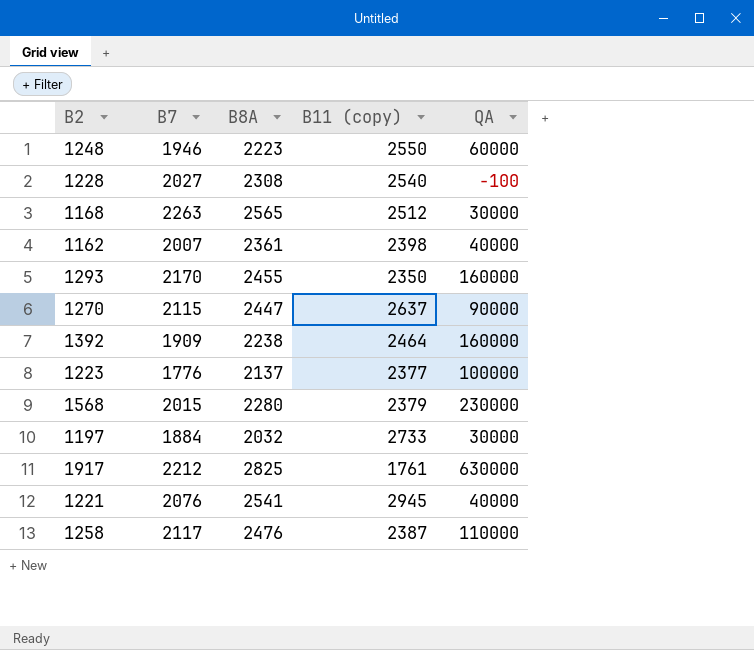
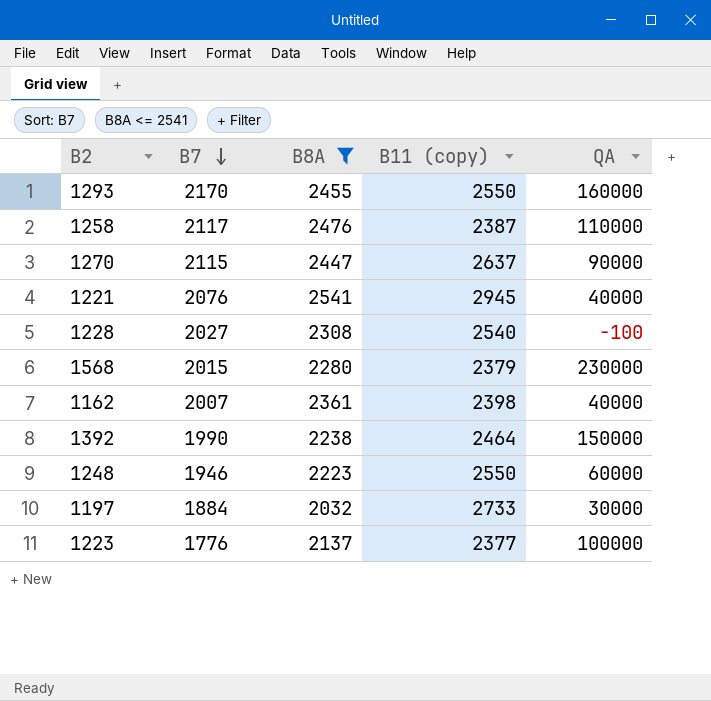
filter: none -> B8A <= 2541
row order: none -> B7 descending
1293 | B11 (copy): 2350 -> 2550
1392 | B7: 1909 -> 1990
1392 | QA: 160000 -> 150000

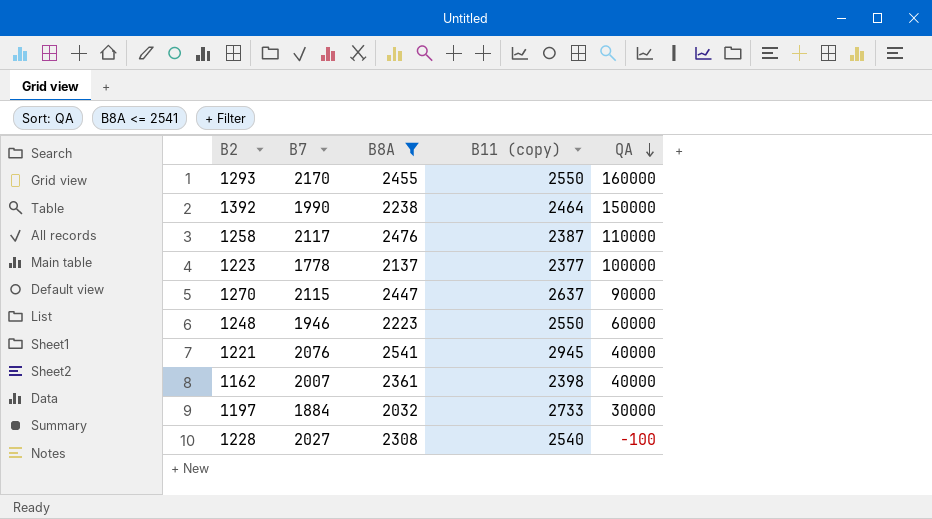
row order: B7 descending -> QA descending
row 1568: 2015 | 2280 | 2379 | 230000 -> none
1223 | B7: 1776 -> 1778

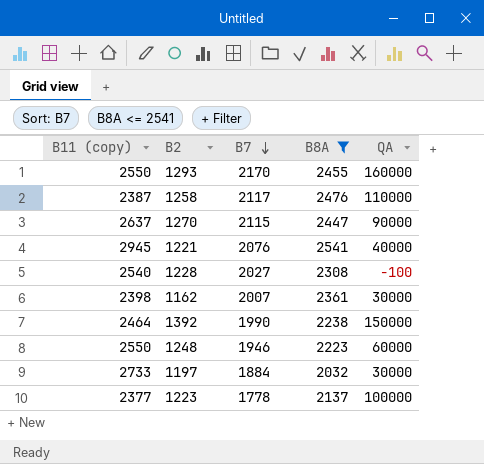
row order: QA descending -> B7 descending
column B11 (copy) | position: 4 -> 1
1162 | QA: 40000 -> 30000

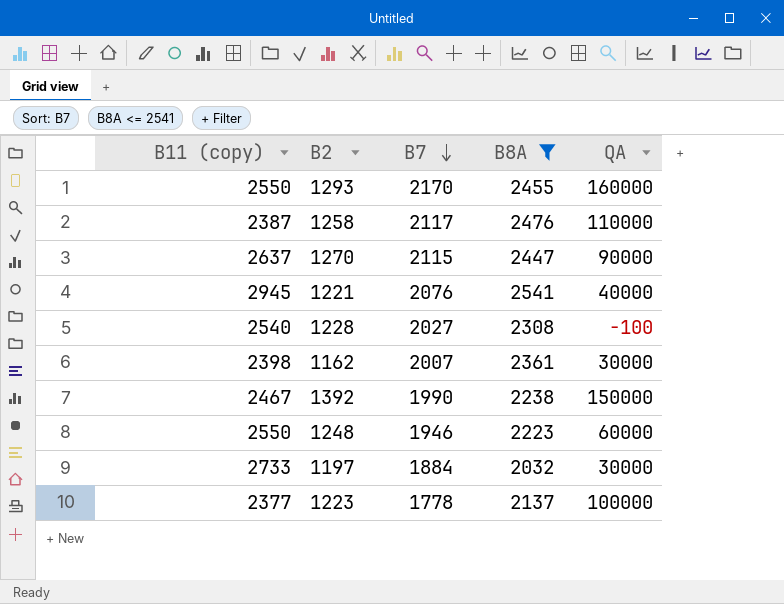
1392 | B11 (copy): 2464 -> 2467

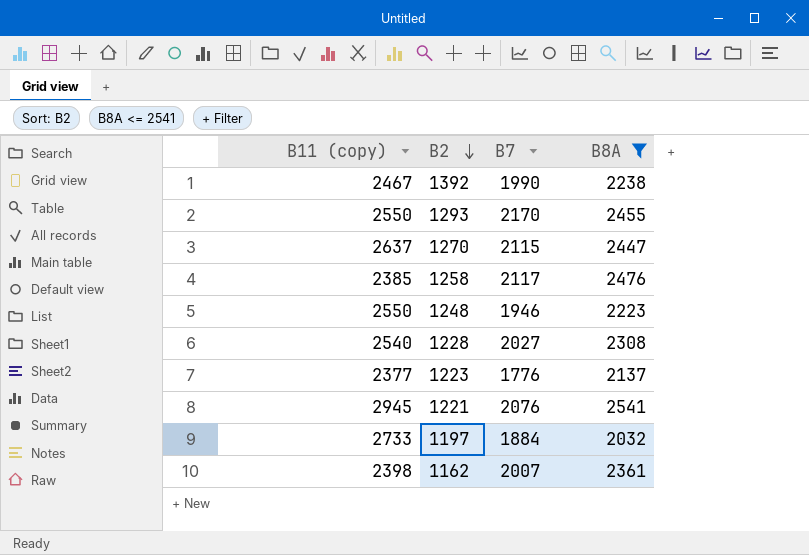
row order: B7 descending -> B2 descending
column QA | position: 5 -> none
1258 | B11 (copy): 2387 -> 2385
1223 | B7: 1778 -> 1776

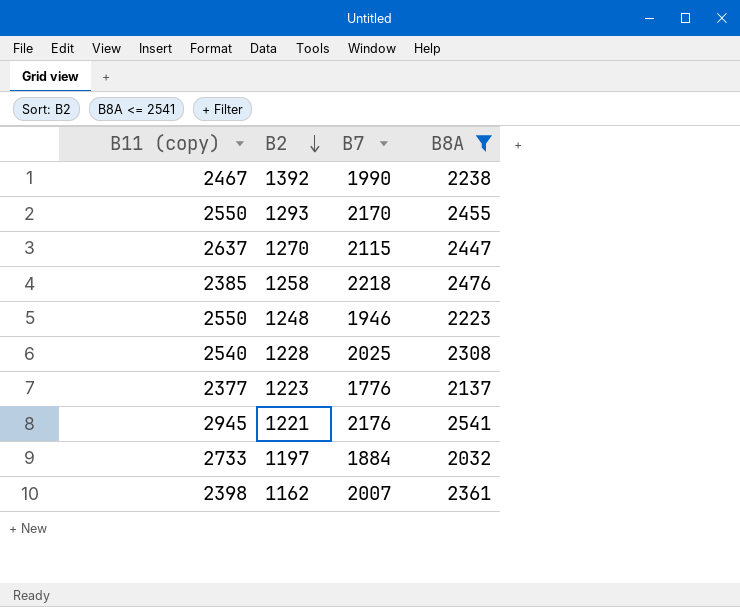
1258 | B7: 2117 -> 2218
1228 | B7: 2027 -> 2025
1221 | B7: 2076 -> 2176

